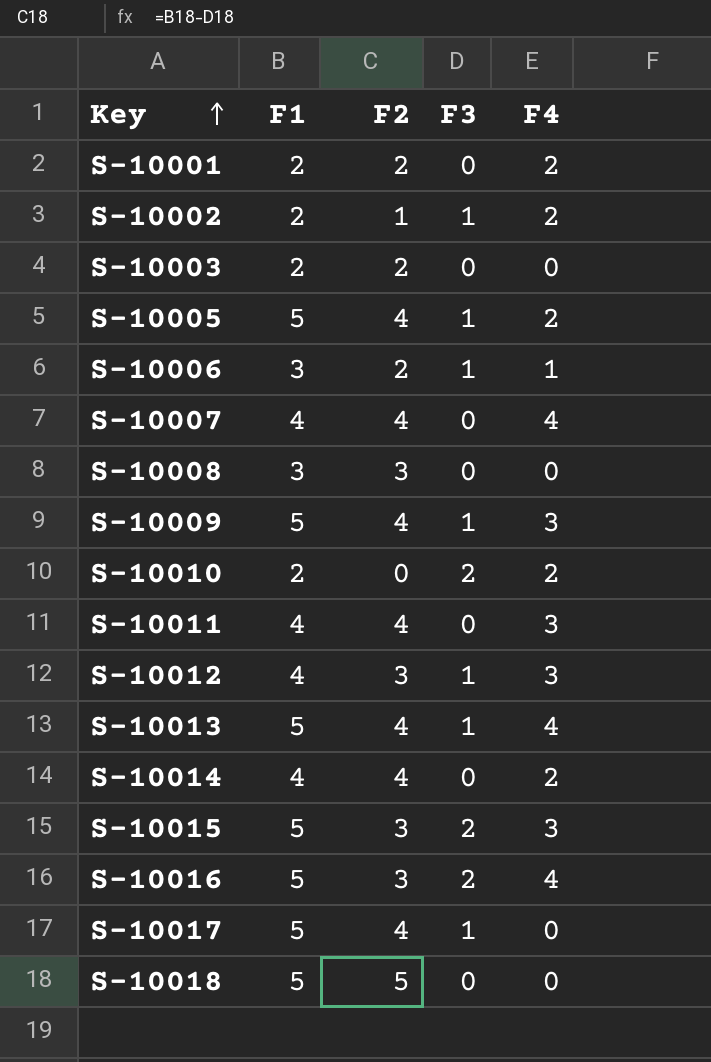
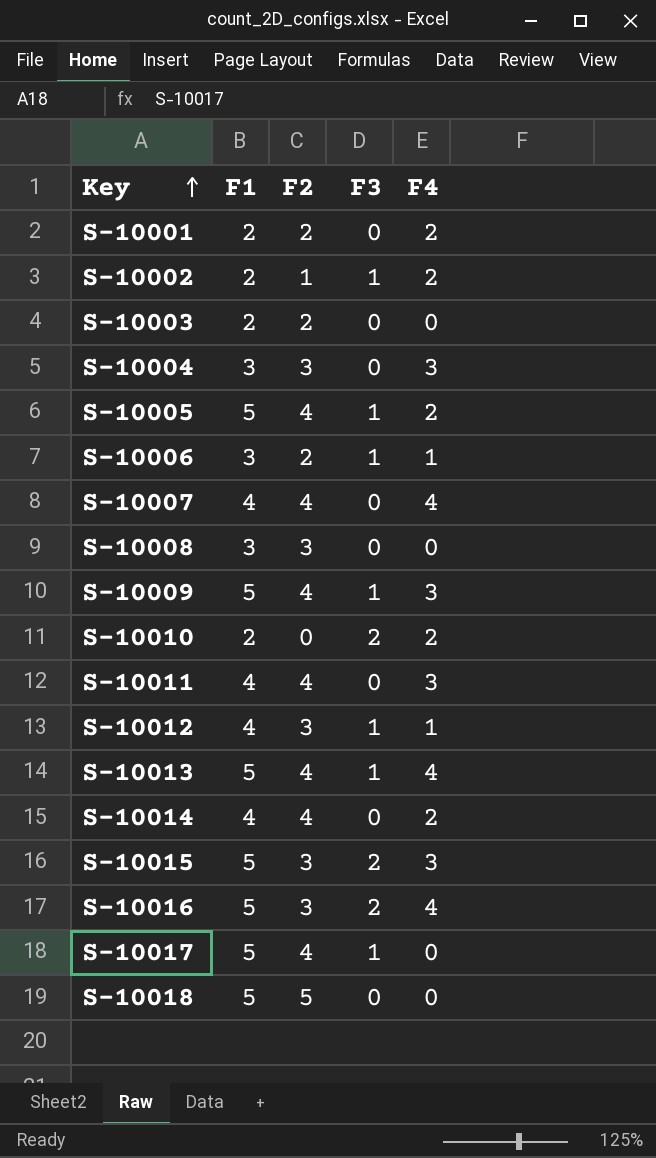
row S-10004: none -> 3 | 3 | 0 | 3
S-10012 | F4: 3 -> 1

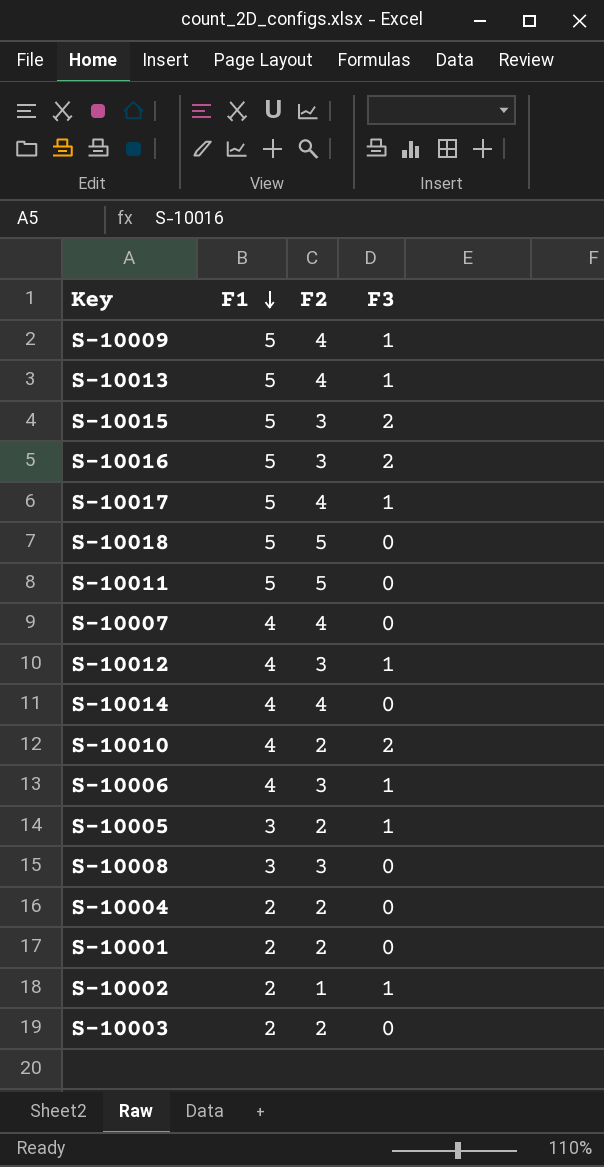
row order: Key ascending -> F1 descending
column F4 | position: 5 -> none
S-10011 | F1: 4 -> 5
S-10011 | F2: 4 -> 5
S-10010 | F1: 2 -> 4
S-10010 | F2: 0 -> 2
S-10006 | F1: 3 -> 4
S-10006 | F2: 2 -> 3
S-10005 | F1: 5 -> 3
S-10005 | F2: 4 -> 2
S-10004 | F1: 3 -> 2
S-10004 | F2: 3 -> 2

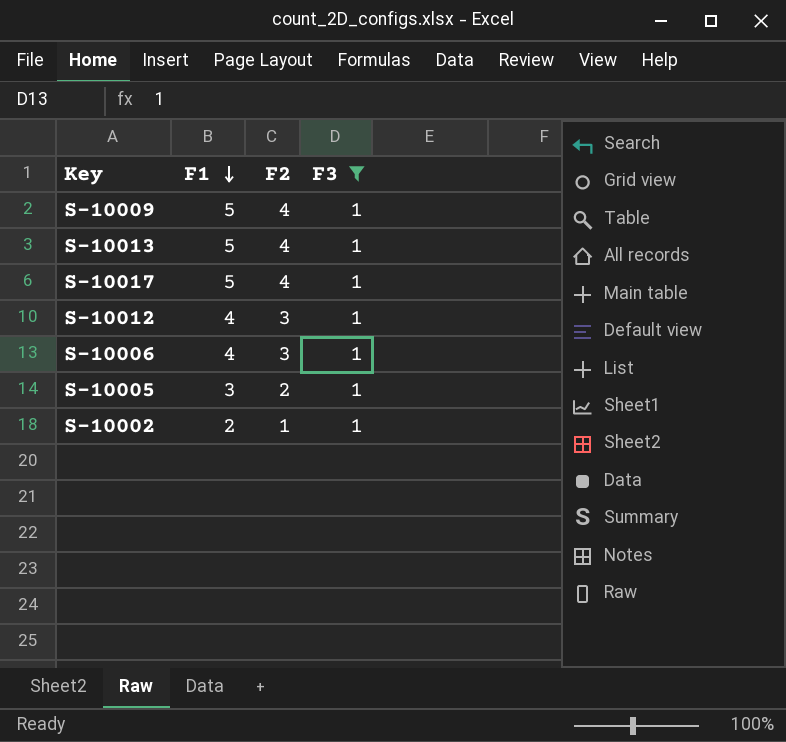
filter: none -> F3 = 1

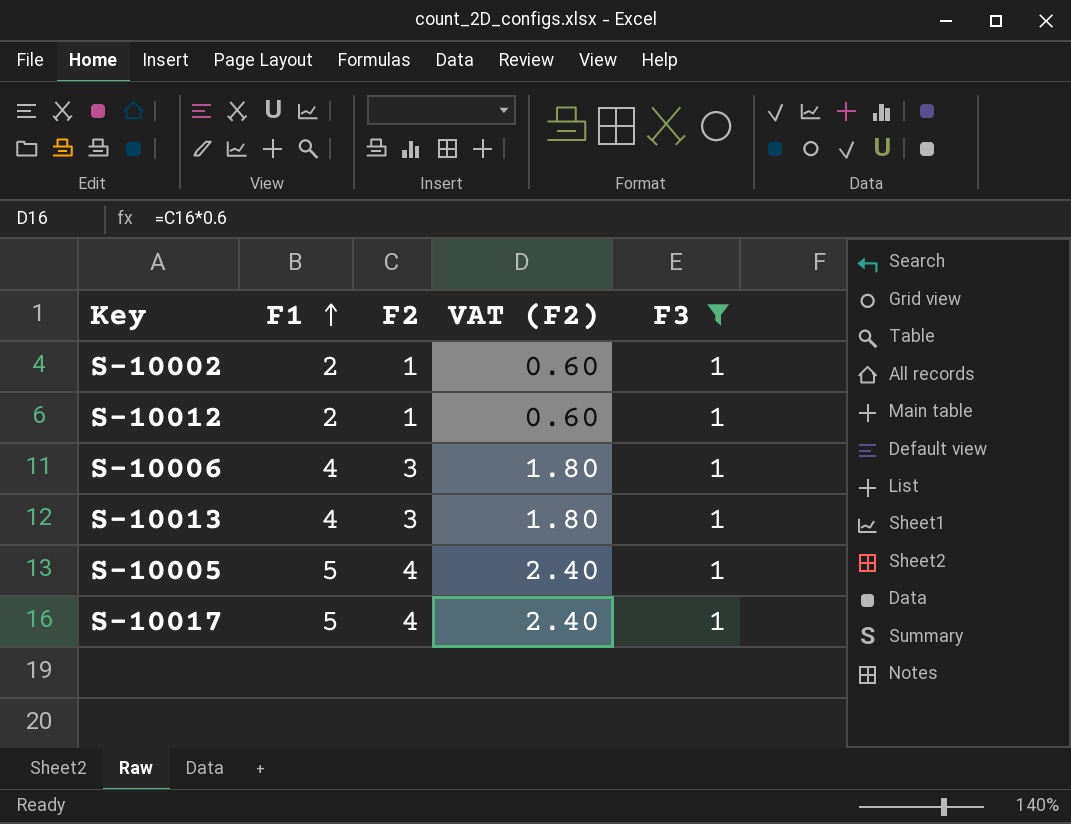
row order: F1 descending -> F1 ascending
column VAT (F2) | formula: none -> [F2] * 0.6
row S-10009: 5 | 4 | 1 -> none
S-10012 | F1: 4 -> 2
S-10012 | F2: 3 -> 1
S-10013 | F1: 5 -> 4
S-10013 | F2: 4 -> 3
S-10005 | F1: 3 -> 5
S-10005 | F2: 2 -> 4

